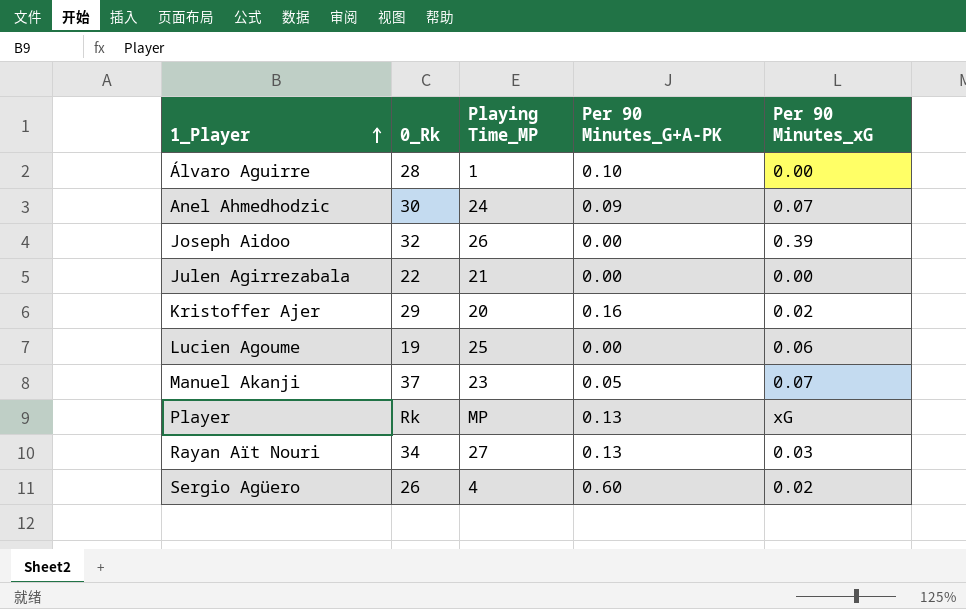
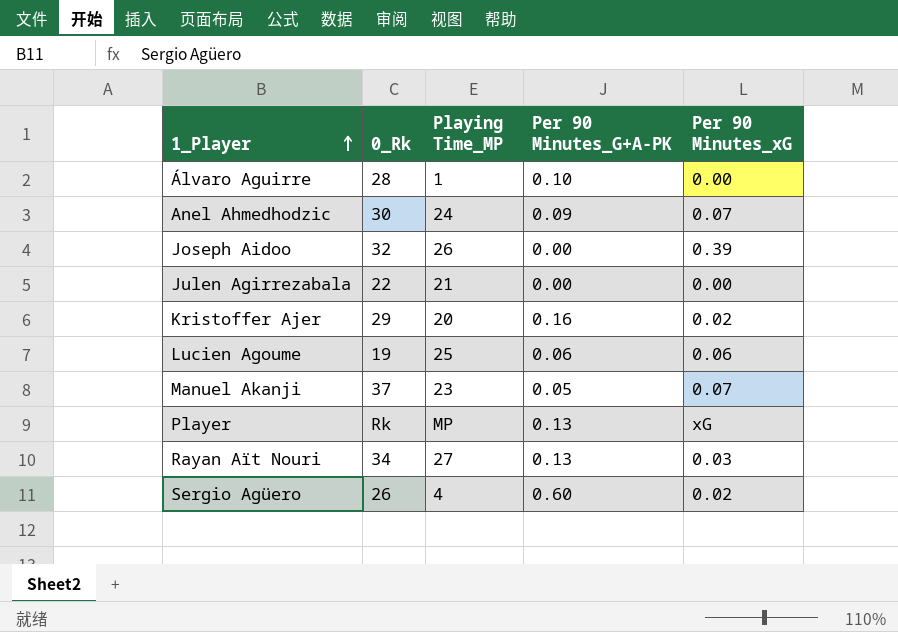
Lucien Agoume | Per 90 Minutes_G+A-PK: 0.00 -> 0.06

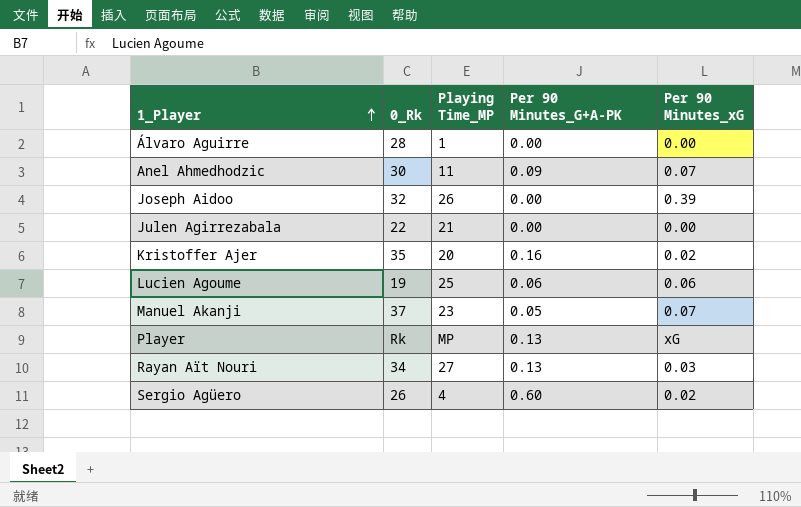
Álvaro Aguirre | Per 90 Minutes_G+A-PK: 0.10 -> 0.00
Anel Ahmedhodzic | Playing Time_MP: 24 -> 11
Kristoffer Ajer | 0_Rk: 29 -> 35

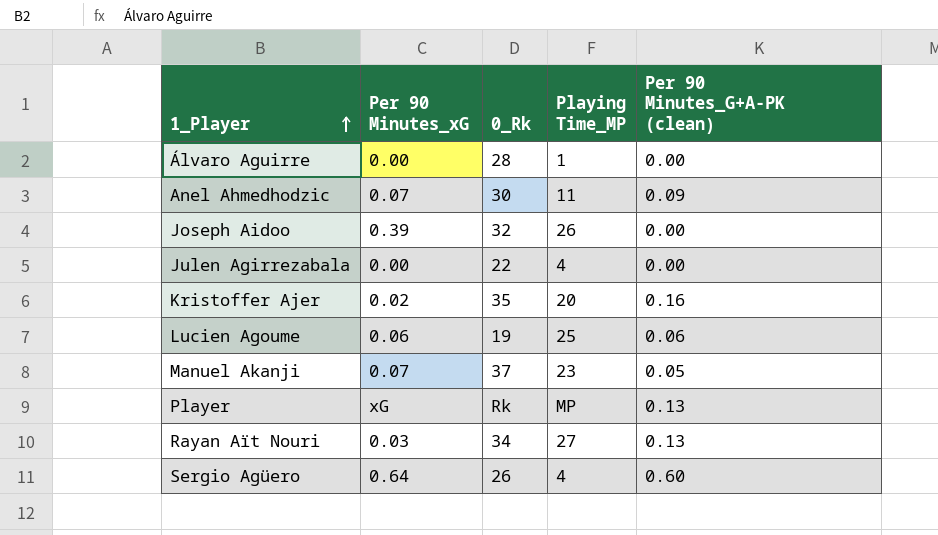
column Per 90 Minutes_xG | position: 5 -> 2
column name: Per 90 Minutes_G+A-PK -> Per 90 Minutes_G+A-PK (clean)
Julen Agirrezabala | Playing Time_MP: 21 -> 4
Sergio Agüero | Per 90 Minutes_xG: 0.02 -> 0.64

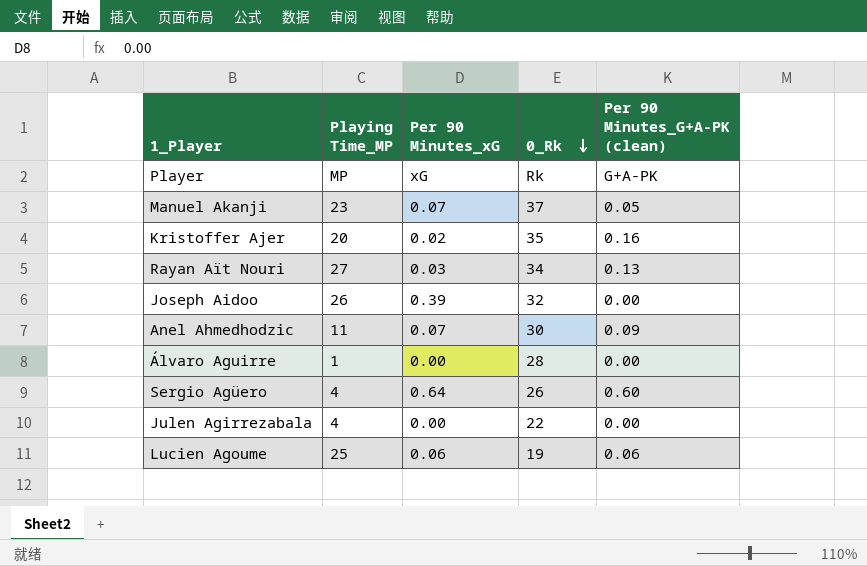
row order: 1_Player ascending -> 0_Rk descending
column Playing Time_MP | position: 4 -> 2
Player | Per 90 Minutes_G+A-PK (clean): 0.13 -> G+A-PK

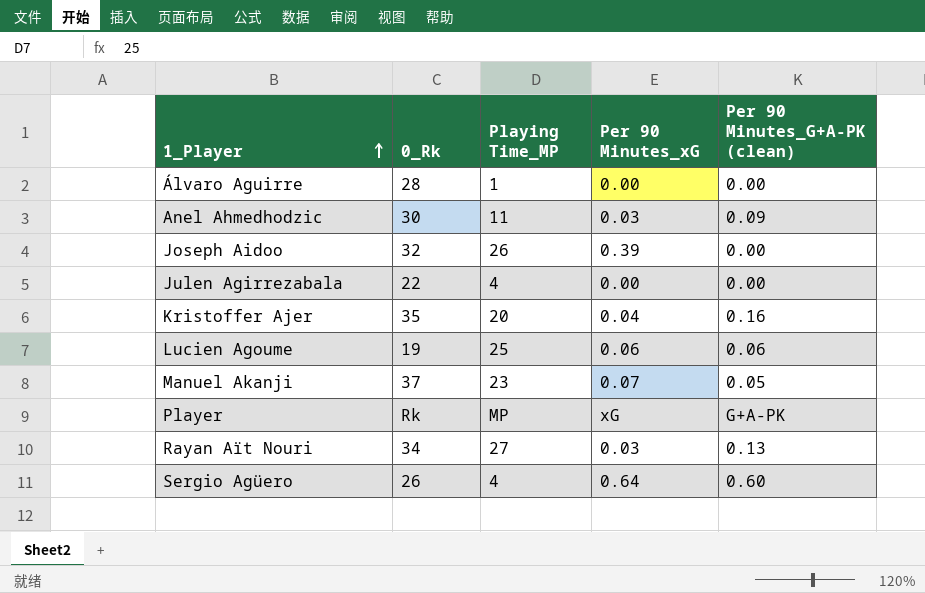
row order: 0_Rk descending -> 1_Player ascending
column 0_Rk | position: 4 -> 2
Anel Ahmedhodzic | Per 90 Minutes_xG: 0.07 -> 0.03
Kristoffer Ajer | Per 90 Minutes_xG: 0.02 -> 0.04

